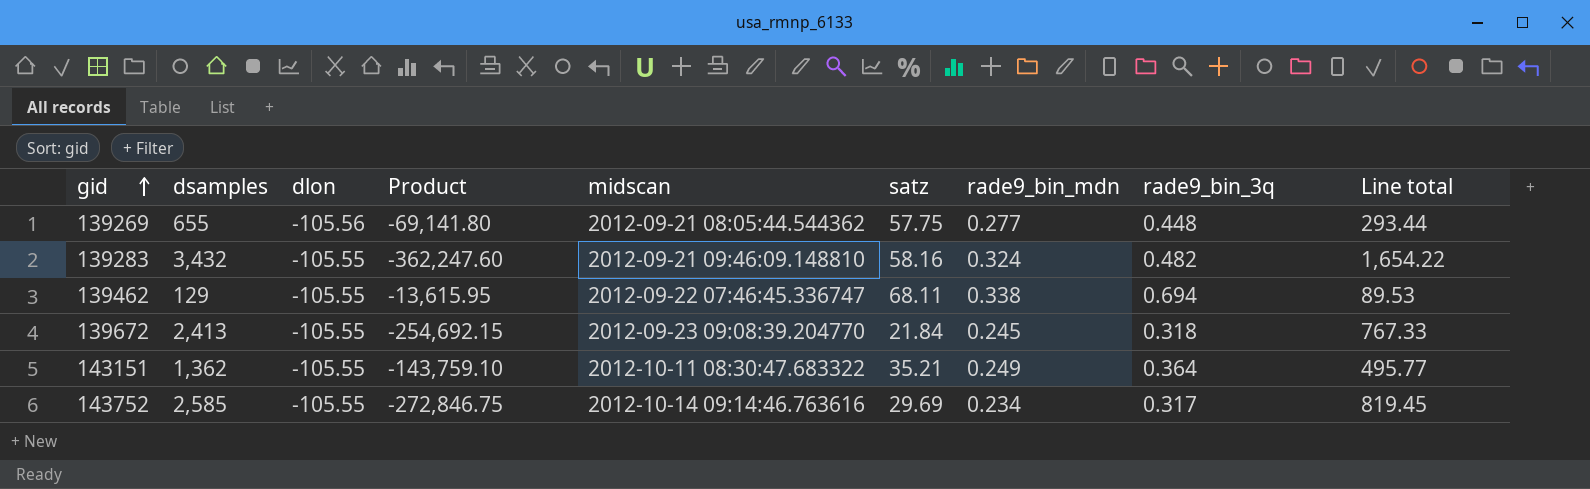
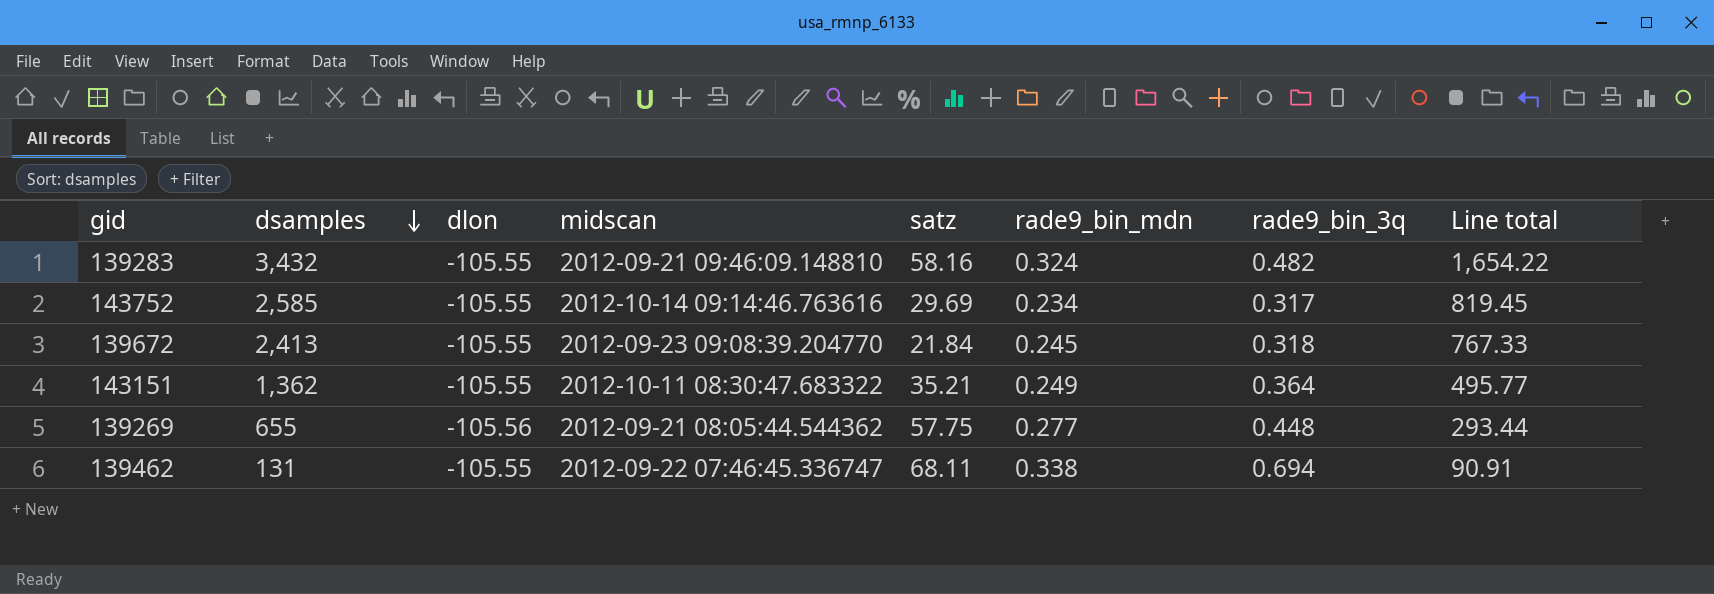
row order: gid ascending -> dsamples descending
column Product | formula: [dsamples] * [dlon] -> none
139462 | dsamples: 129 -> 131
139462 | Line total: 89.53 -> 90.91

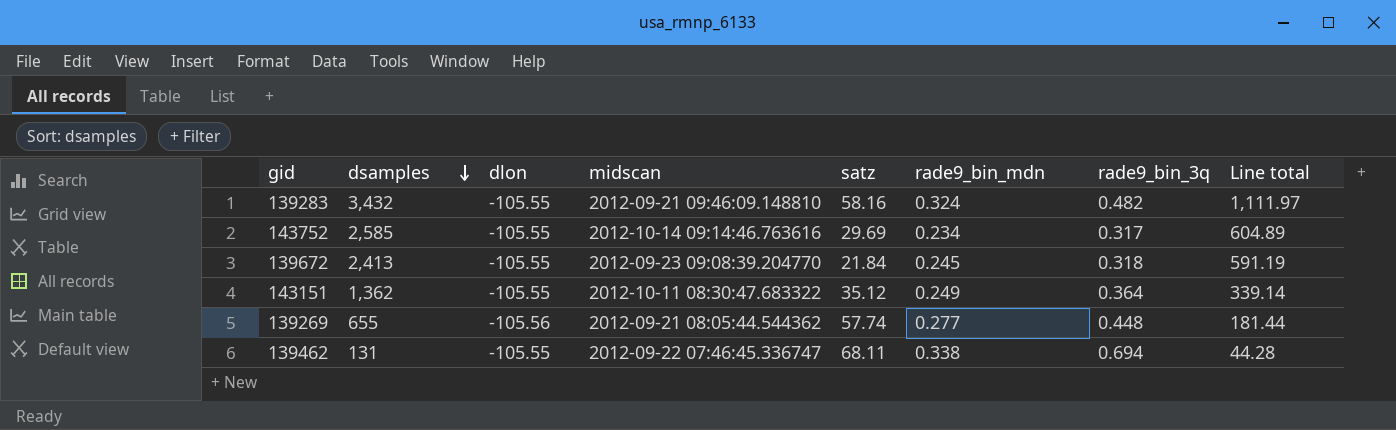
column Line total | formula: [dsamples] * [rade9_bin_3q] -> [dsamples] * [rade9_bin_mdn]
143151 | satz: 35.21 -> 35.12
139269 | satz: 57.75 -> 57.74

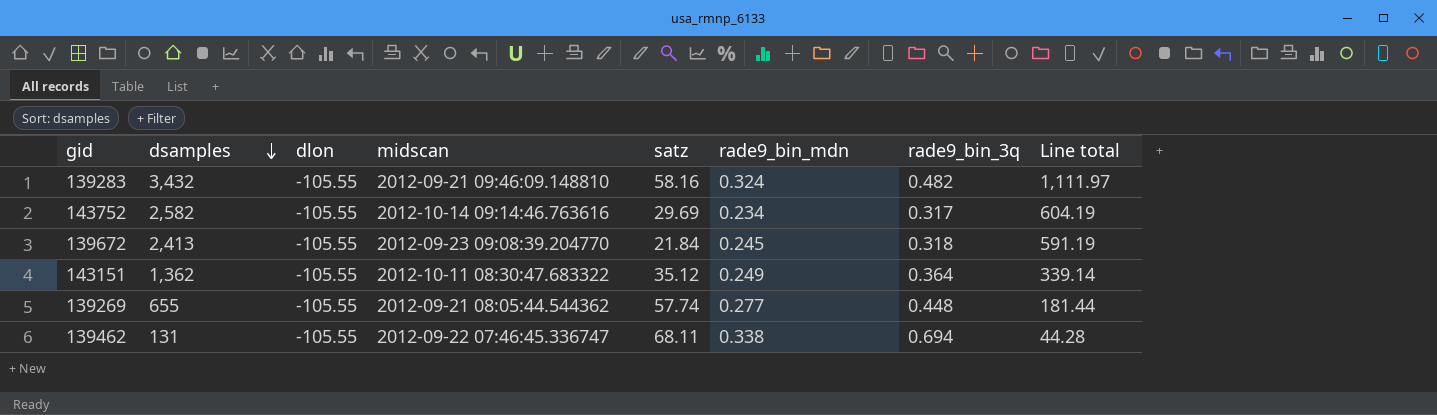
143752 | dsamples: 2,585 -> 2,582
143752 | Line total: 604.89 -> 604.19
139269 | dlon: -105.56 -> -105.55

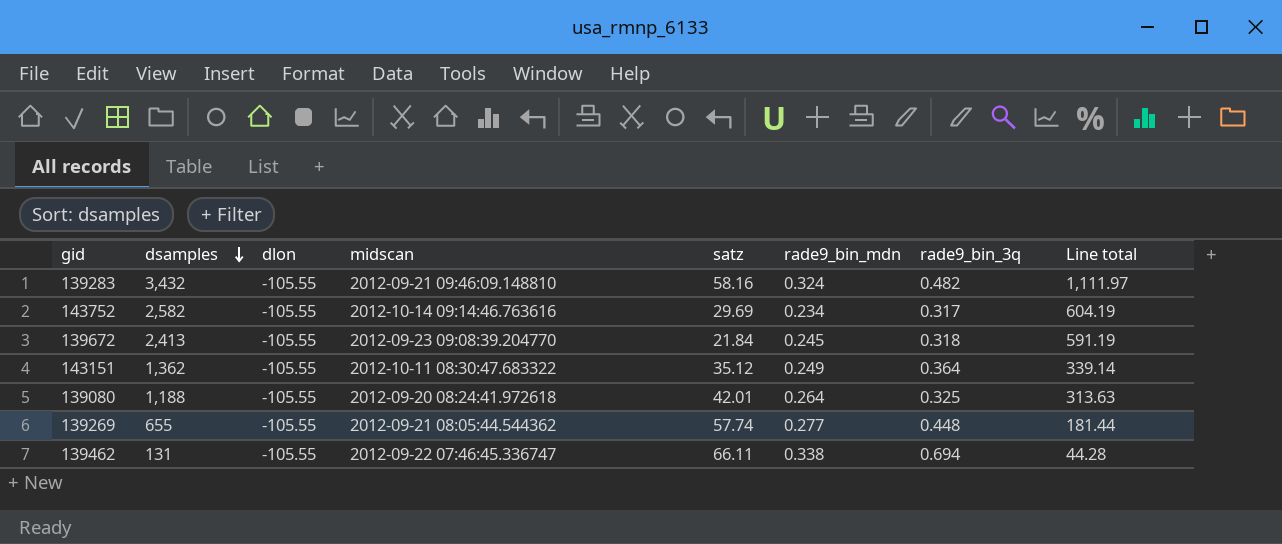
row 139080: none -> 1,188 | -105.55 | 2012-09-20 08:24:41.972618 | 42.01 | 0.264 | 0.325 | 313.63
139462 | satz: 68.11 -> 66.11

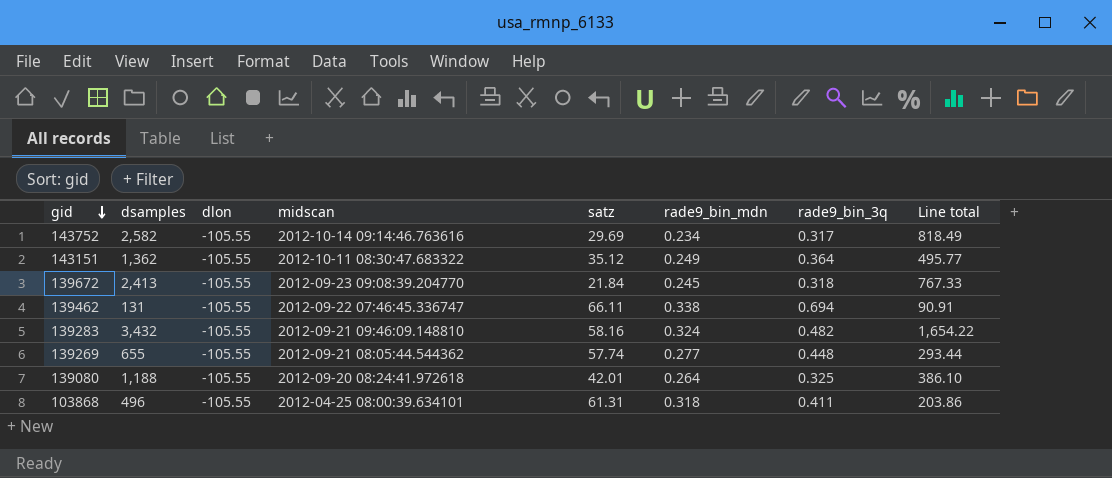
row order: dsamples descending -> gid descending
column Line total | formula: [dsamples] * [rade9_bin_mdn] -> [dsamples] * [rade9_bin_3q]
row 103868: none -> 496 | -105.55 | 2012-04-25 08:00:39.634101 | 61.31 | 0.318 | 0.411 | 203.86

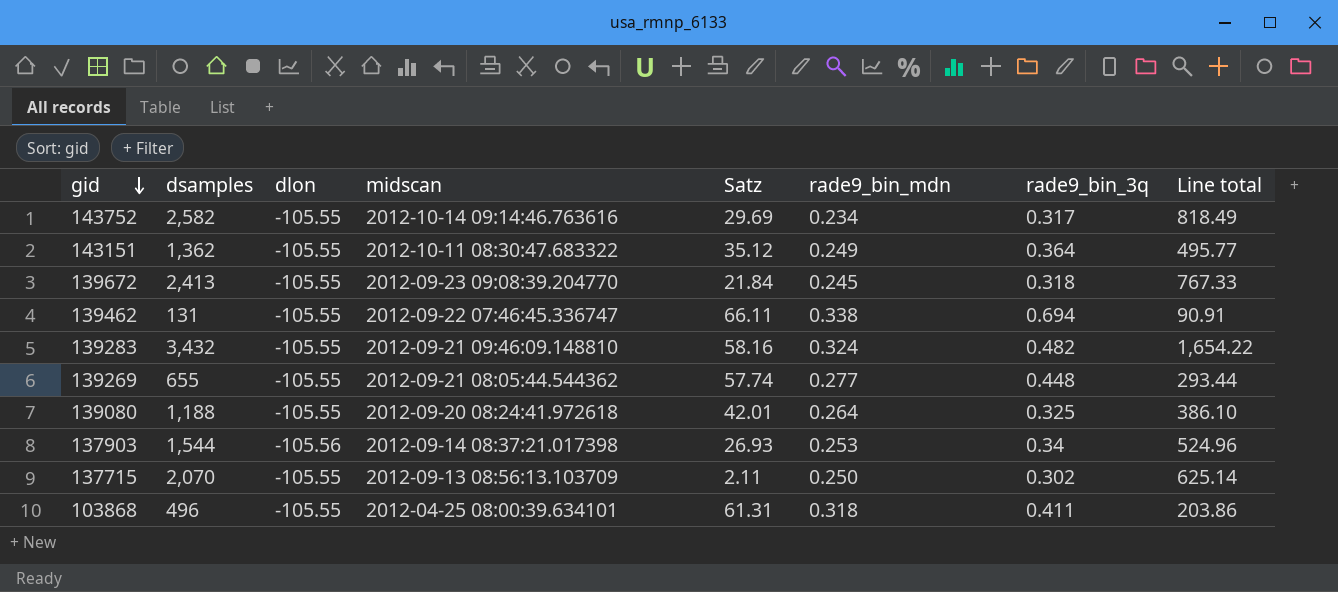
column name: satz -> Satz
row 137903: none -> 1,544 | -105.56 | 2012-09-14 08:37:21.017398 | 26.93 | 0.253 | 0.34 | 524.96
row 137715: none -> 2,070 | -105.55 | 2012-09-13 08:56:13.103709 | 2.11 | 0.250 | 0.302 | 625.14

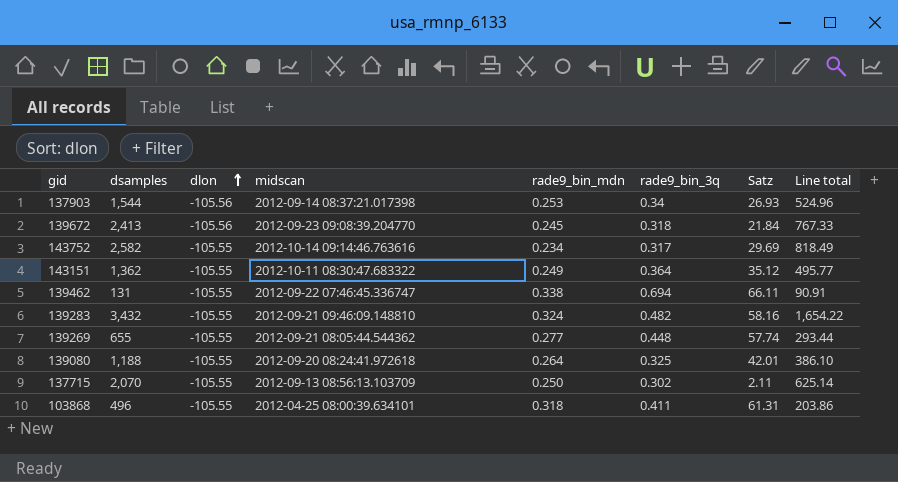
row order: gid descending -> dlon ascending
column Satz | position: 5 -> 7
139672 | dlon: -105.55 -> -105.56

